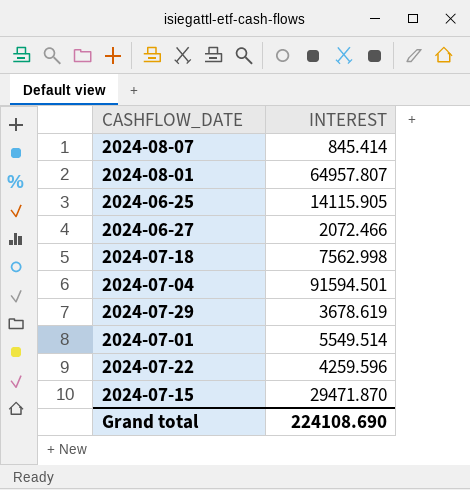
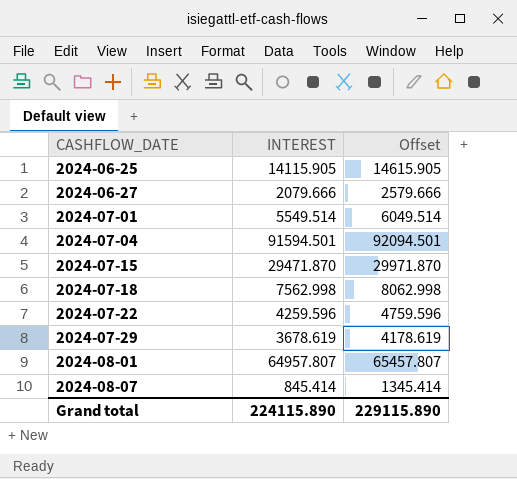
row order: none -> CASHFLOW_DATE ascending
column Offset | formula: none -> [INTEREST] + 500
2024-06-27 | INTEREST: 2072.466 -> 2079.666
Grand total | INTEREST: 224108.690 -> 224115.890

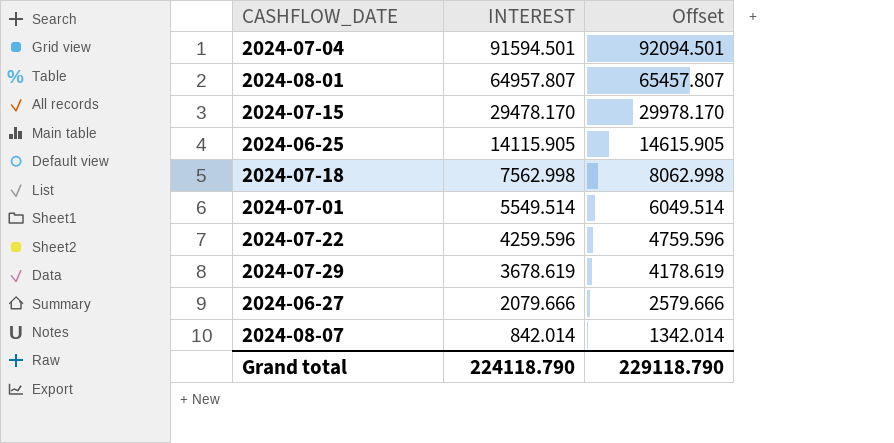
row order: CASHFLOW_DATE ascending -> INTEREST descending
2024-07-15 | INTEREST: 29471.870 -> 29478.170
2024-07-15 | Offset: 29971.870 -> 29978.170
2024-08-07 | INTEREST: 845.414 -> 842.014
2024-08-07 | Offset: 1345.414 -> 1342.014
Grand total | INTEREST: 224115.890 -> 224118.790
Grand total | Offset: 229115.890 -> 229118.790

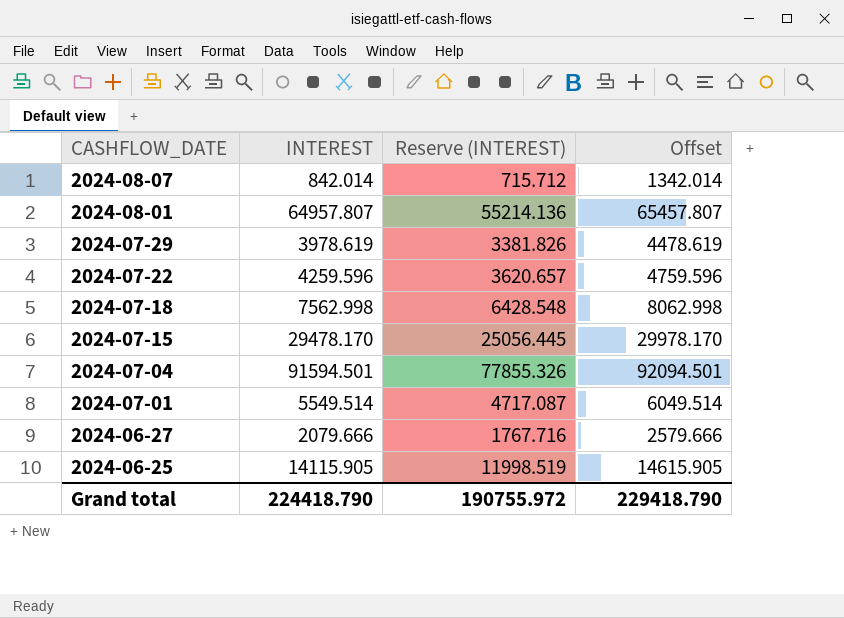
row order: INTEREST descending -> CASHFLOW_DATE descending
column Reserve (INTEREST) | formula: none -> [INTEREST] * 0.85
2024-07-29 | INTEREST: 3678.619 -> 3978.619
2024-07-29 | Offset: 4178.619 -> 4478.619
Grand total | INTEREST: 224118.790 -> 224418.790
Grand total | Offset: 229118.790 -> 229418.790

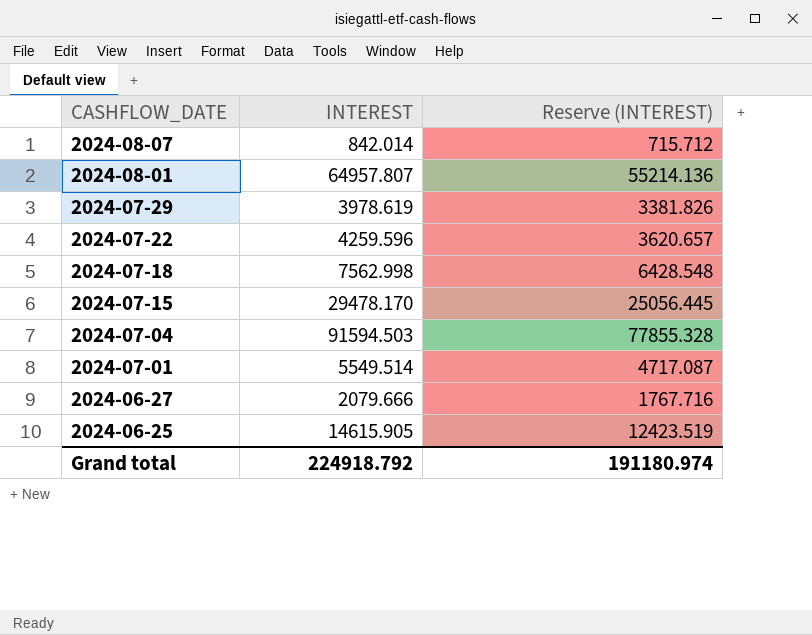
column Offset | formula: [INTEREST] + 500 -> none
2024-07-04 | INTEREST: 91594.501 -> 91594.503
2024-07-04 | Reserve (INTEREST): 77855.326 -> 77855.328
2024-06-25 | INTEREST: 14115.905 -> 14615.905
2024-06-25 | Reserve (INTEREST): 11998.519 -> 12423.519
Grand total | INTEREST: 224418.790 -> 224918.792
Grand total | Reserve (INTEREST): 190755.972 -> 191180.974

